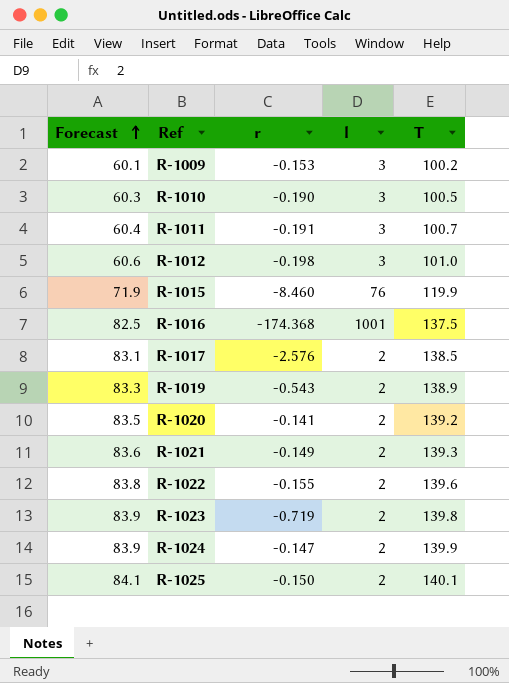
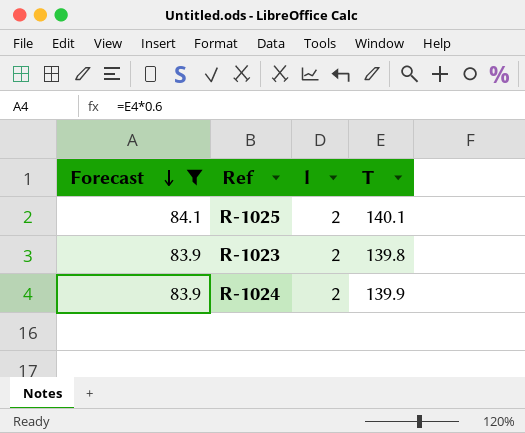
filter: none -> Forecast >= 83.9
row order: Forecast ascending -> Forecast descending
column r | position: 3 -> none

